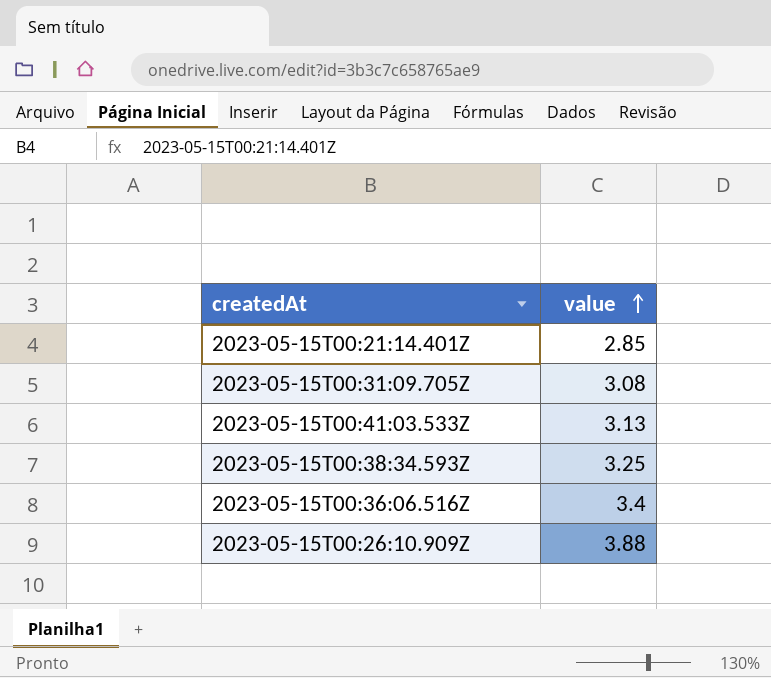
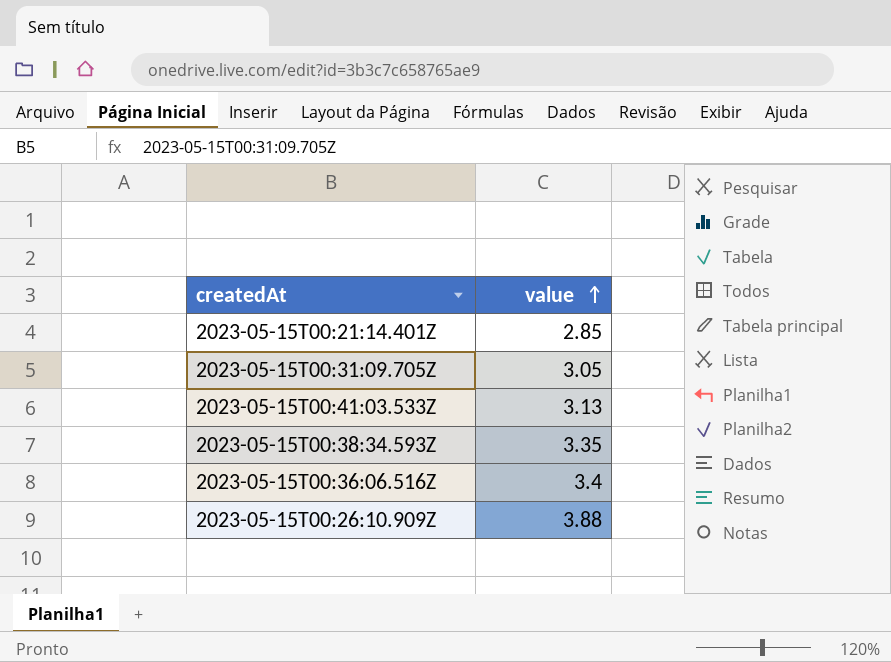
2023-05-15T00:31:09.705Z | value: 3.08 -> 3.05
2023-05-15T00:38:34.593Z | value: 3.25 -> 3.35

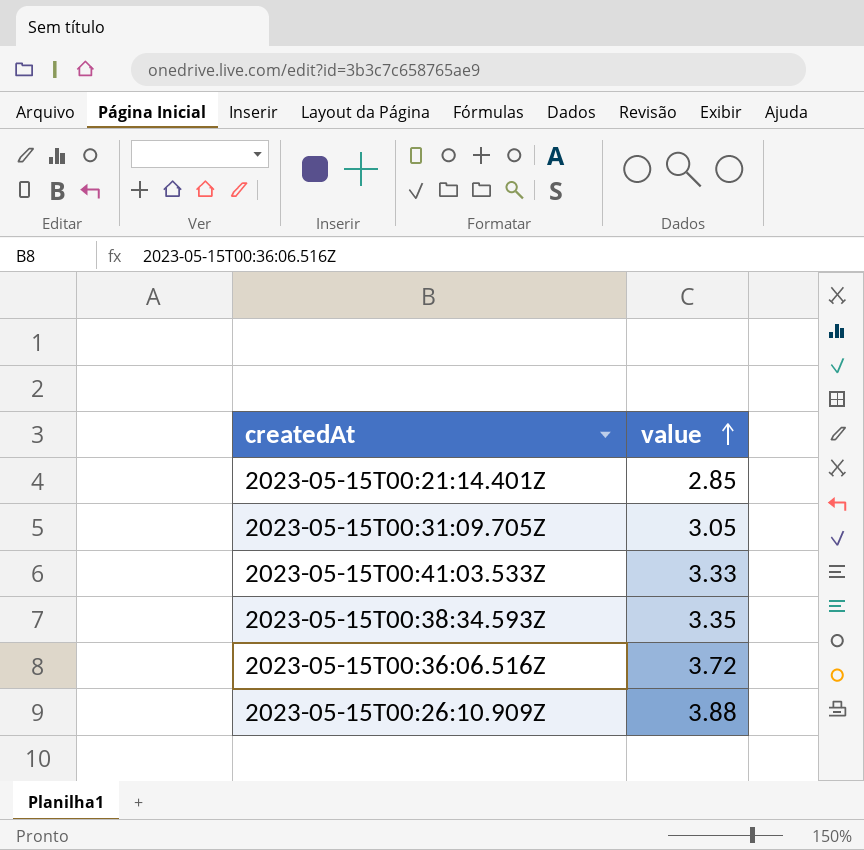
2023-05-15T00:41:03.533Z | value: 3.13 -> 3.33
2023-05-15T00:36:06.516Z | value: 3.4 -> 3.72

